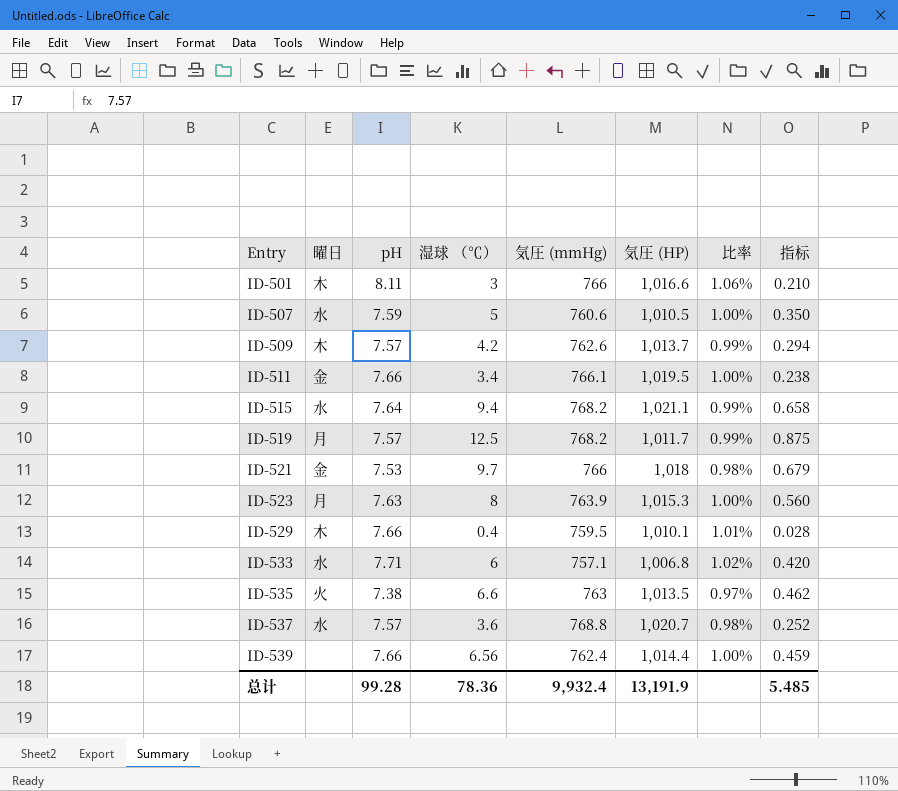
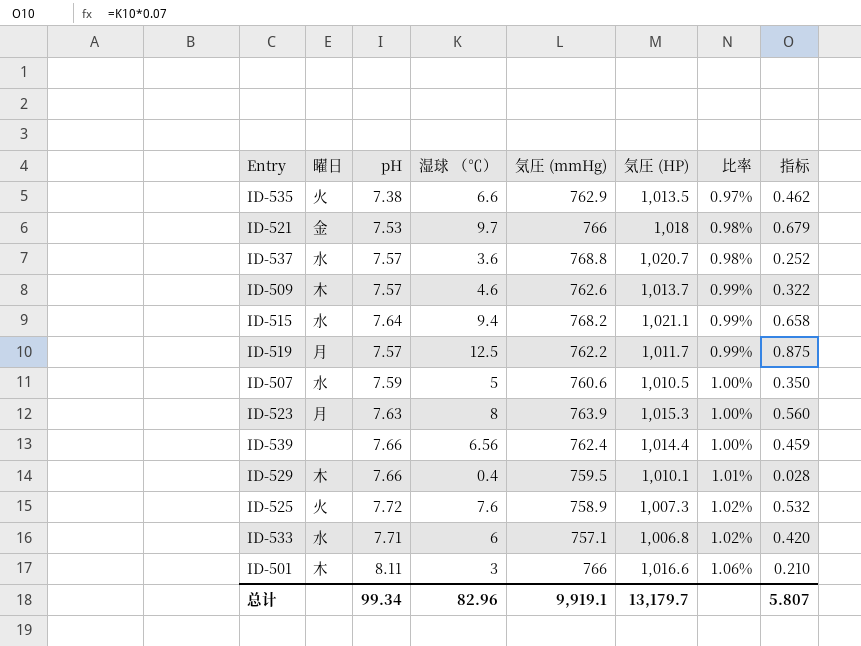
row order: Entry ascending -> 比率 ascending
row ID-511: 金 | 7.66 | 3.4 | 766.1 | 1,019.5 | 1.00% | 0.238 -> none
ID-535 | 気圧 (mmHg): 763 -> 762.9
ID-509 | 湿球 （℃）: 4.2 -> 4.6
ID-509 | 指标: 0.294 -> 0.322
ID-519 | 気圧 (mmHg): 768.2 -> 762.2
row ID-525: none -> 火 | 7.72 | 7.6 | 758.9 | 1,007.3 | 1.02% | 0.532
总计 | pH: 99.28 -> 99.34
总计 | 湿球 （℃）: 78.36 -> 82.96
总计 | 気圧 (mmHg): 9,932.4 -> 9,919.1
总计 | 気圧 (HP): 13,191.9 -> 13,179.7
总计 | 指标: 5.485 -> 5.807

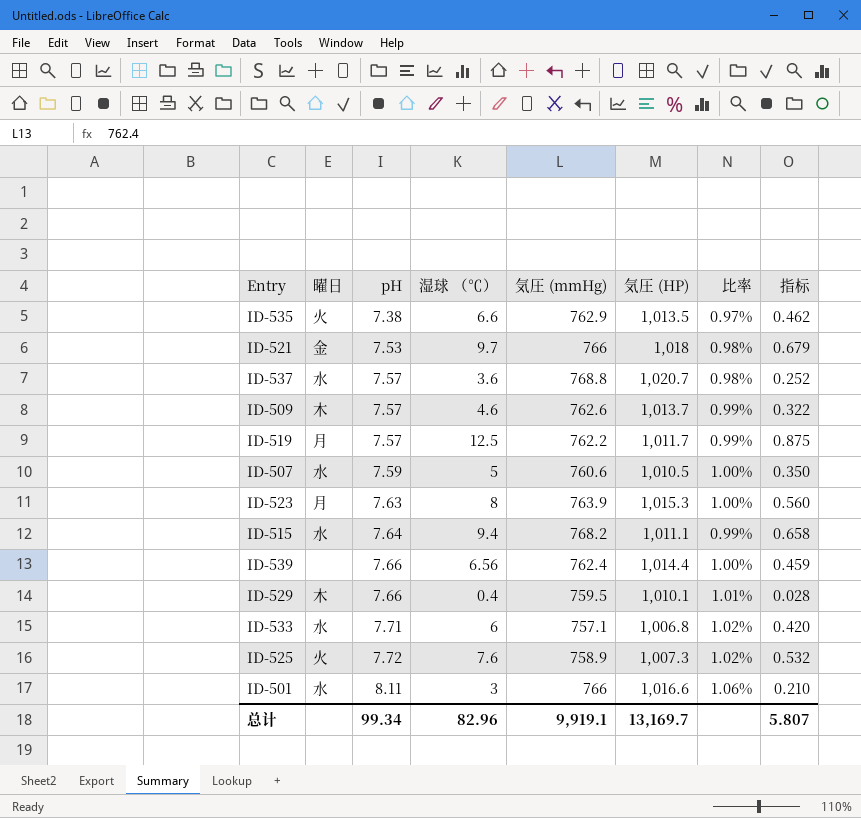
row order: 比率 ascending -> pH ascending
ID-515 | 気圧 (HP): 1,021.1 -> 1,011.1
ID-501 | 曜日: 木 -> 水
总计 | 気圧 (HP): 13,179.7 -> 13,169.7

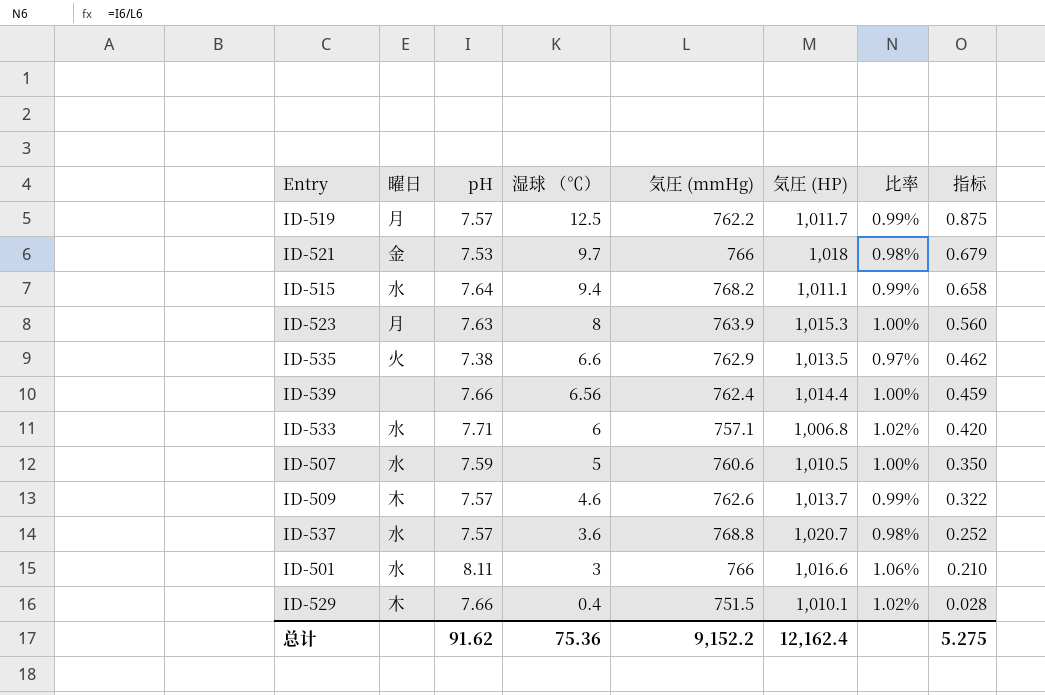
row order: pH ascending -> 湿球 （℃） descending
row ID-525: 火 | 7.72 | 7.6 | 758.9 | 1,007.3 | 1.02% | 0.532 -> none
ID-529 | 気圧 (mmHg): 759.5 -> 751.5
ID-529 | 比率: 1.01% -> 1.02%
总计 | pH: 99.34 -> 91.62
总计 | 湿球 （℃）: 82.96 -> 75.36
总计 | 気圧 (mmHg): 9,919.1 -> 9,152.2
总计 | 気圧 (HP): 13,169.7 -> 12,162.4
总计 | 指标: 5.807 -> 5.275

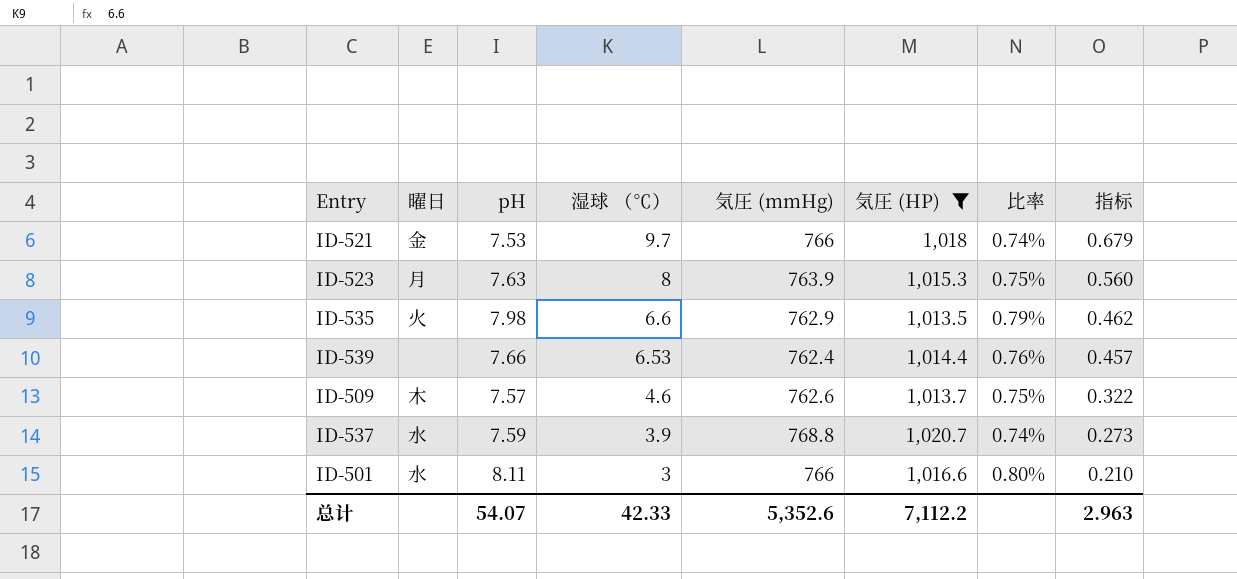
filter: none -> 気圧 (HP) >= 1,013.5
column 比率 | formula: [pH] / [気圧 (mmHg)] -> [pH] / [気圧 (HP)]
ID-535 | pH: 7.38 -> 7.98
ID-539 | 湿球 （℃）: 6.56 -> 6.53
ID-539 | 指标: 0.459 -> 0.457
ID-537 | pH: 7.57 -> 7.59
ID-537 | 湿球 （℃）: 3.6 -> 3.9
ID-537 | 指标: 0.252 -> 0.273
总计 | pH: 91.62 -> 54.07
总计 | 湿球 （℃）: 75.36 -> 42.33
总计 | 気圧 (mmHg): 9,152.2 -> 5,352.6
总计 | 気圧 (HP): 12,162.4 -> 7,112.2
总计 | 指标: 5.275 -> 2.963

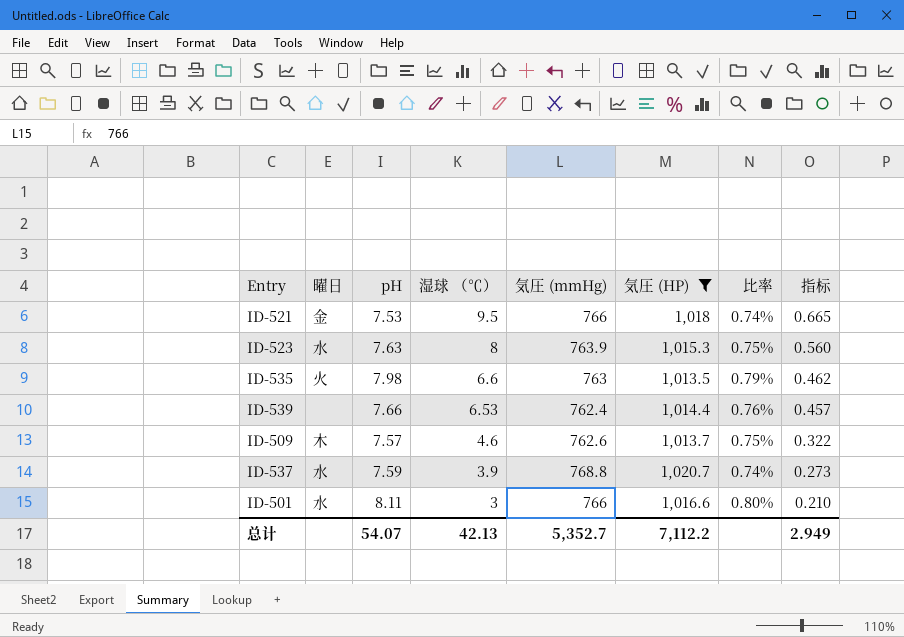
ID-521 | 湿球 （℃）: 9.7 -> 9.5
ID-521 | 指标: 0.679 -> 0.665
ID-523 | 曜日: 月 -> 水
ID-535 | 気圧 (mmHg): 762.9 -> 763
总计 | 湿球 （℃）: 42.33 -> 42.13
总计 | 気圧 (mmHg): 5,352.6 -> 5,352.7
总计 | 指标: 2.963 -> 2.949

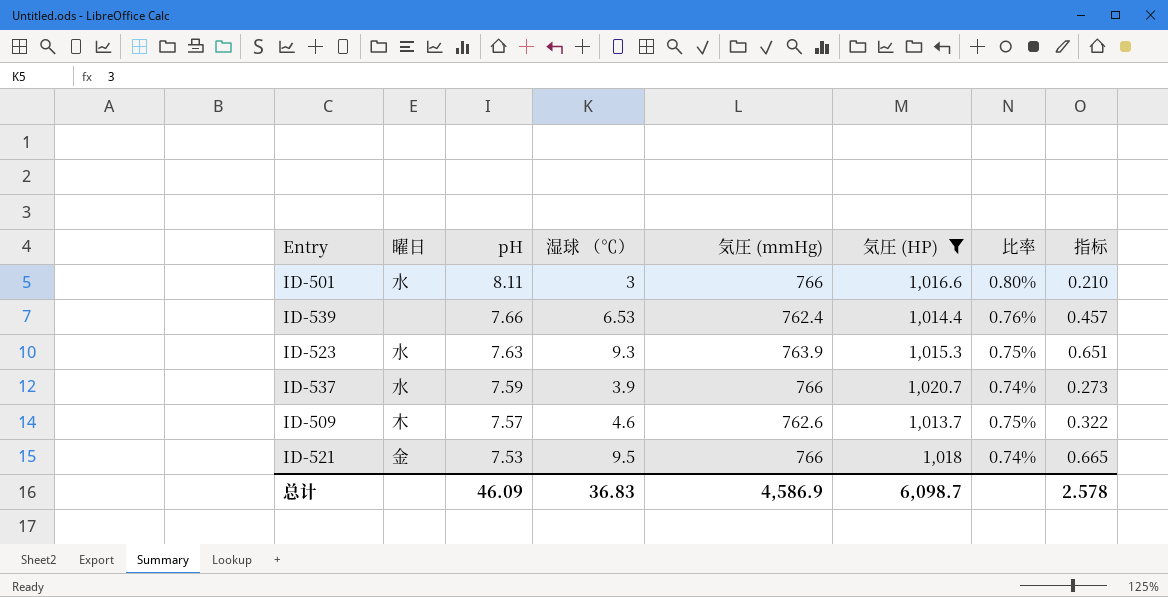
row order: 湿球 （℃） descending -> pH descending
row ID-535: 火 | 7.98 | 6.6 | 763 | 1,013.5 | 0.79% | 0.462 -> none
ID-523 | 湿球 （℃）: 8 -> 9.3
ID-523 | 指标: 0.560 -> 0.651
ID-537 | 気圧 (mmHg): 768.8 -> 766
总计 | pH: 54.07 -> 46.09
总计 | 湿球 （℃）: 42.13 -> 36.83
总计 | 気圧 (mmHg): 5,352.7 -> 4,586.9
总计 | 気圧 (HP): 7,112.2 -> 6,098.7
总计 | 指标: 2.949 -> 2.578

